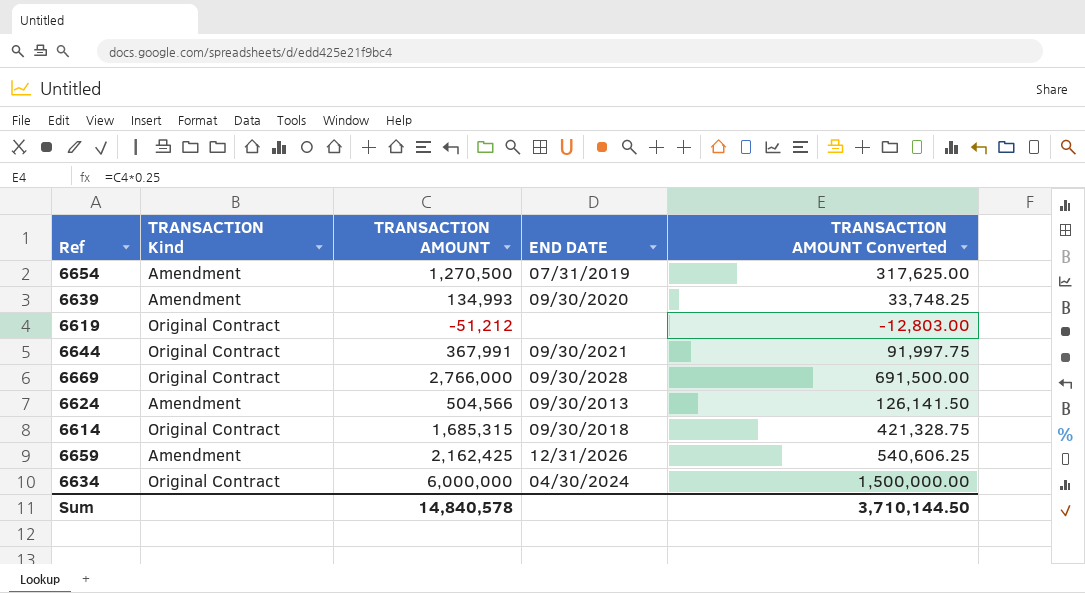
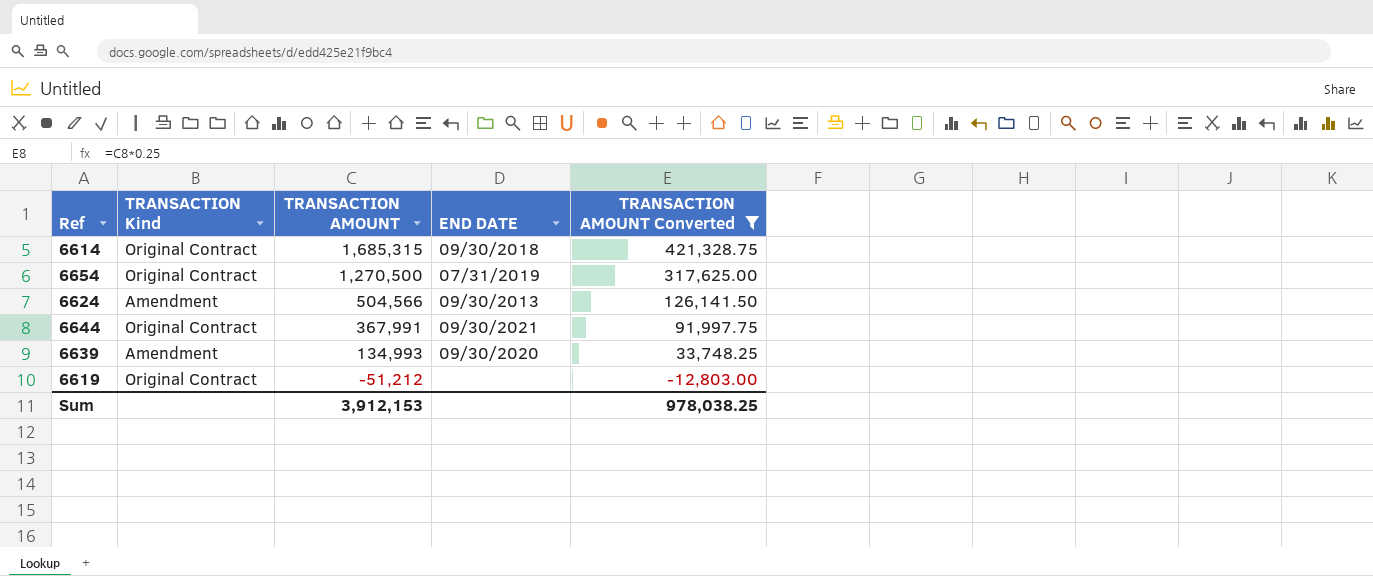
filter: none -> TRANSACTION AMOUNT Converted <= 421,328.75
row order: none -> TRANSACTION AMOUNT descending
6654 | TRANSACTION Kind: Amendment -> Original Contract
Sum | TRANSACTION AMOUNT: 14,840,578 -> 3,912,153
Sum | TRANSACTION AMOUNT Converted: 3,710,144.50 -> 978,038.25

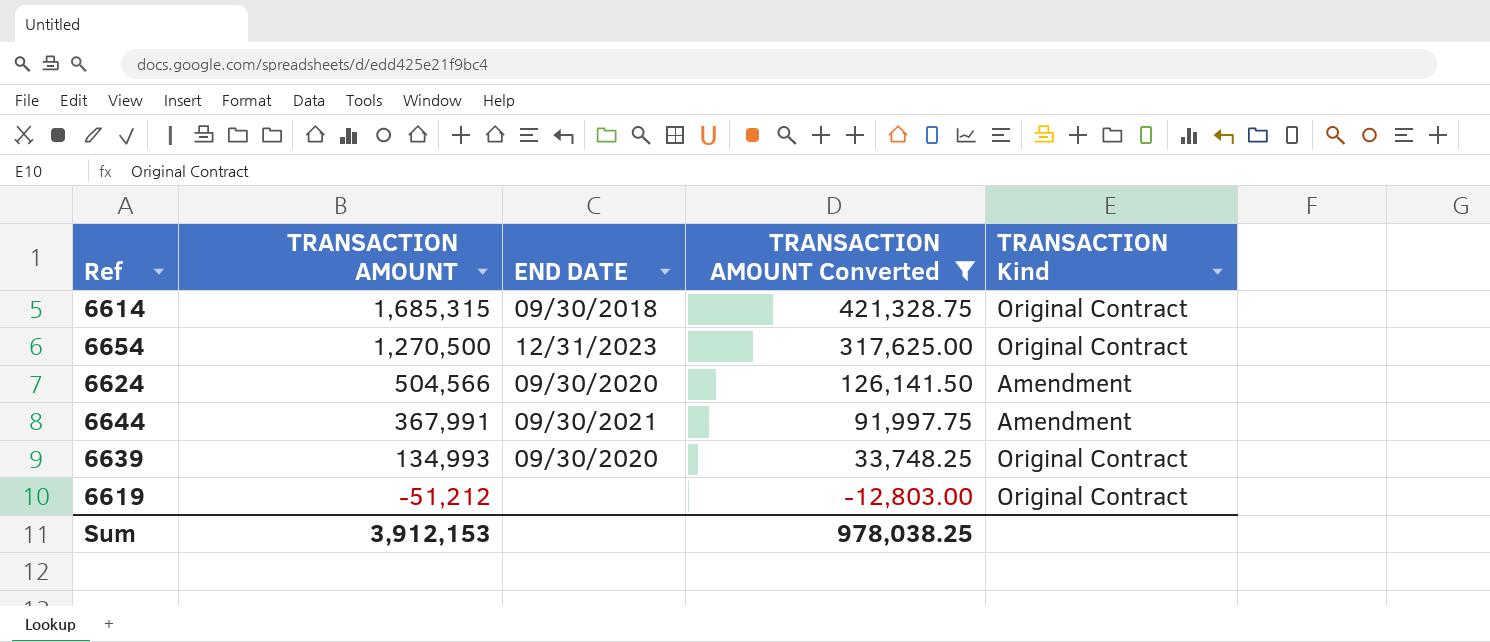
column TRANSACTION Kind | position: 2 -> 5
6654 | END DATE: 07/31/2019 -> 12/31/2023
6624 | END DATE: 09/30/2013 -> 09/30/2020
6644 | TRANSACTION Kind: Original Contract -> Amendment
6639 | TRANSACTION Kind: Amendment -> Original Contract

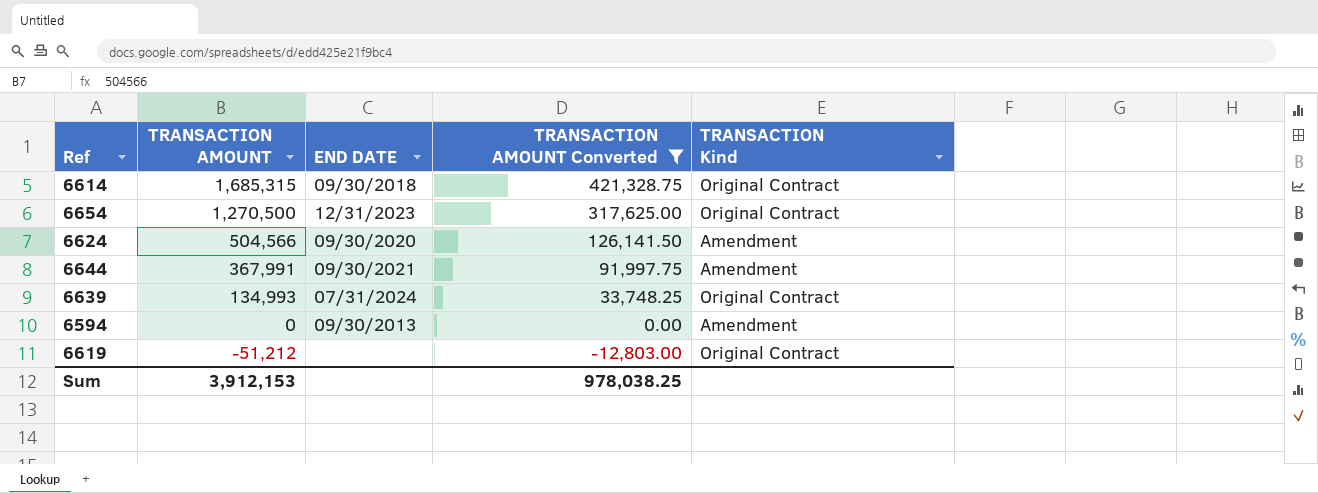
6639 | END DATE: 09/30/2020 -> 07/31/2024
row 6594: none -> 0 | 09/30/2013 | 0.00 | Amendment

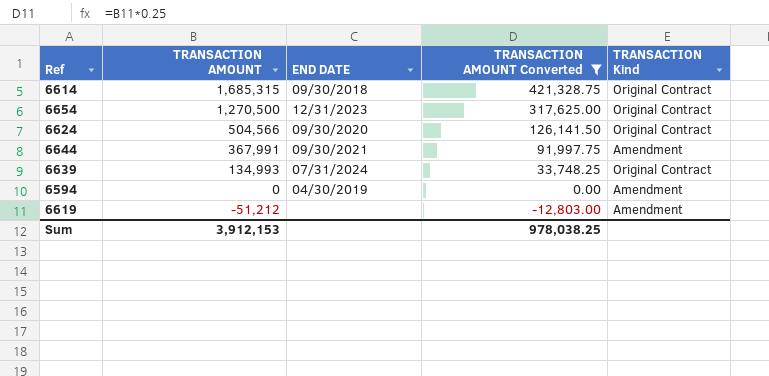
6624 | TRANSACTION Kind: Amendment -> Original Contract
6594 | END DATE: 09/30/2013 -> 04/30/2019
6619 | TRANSACTION Kind: Original Contract -> Amendment

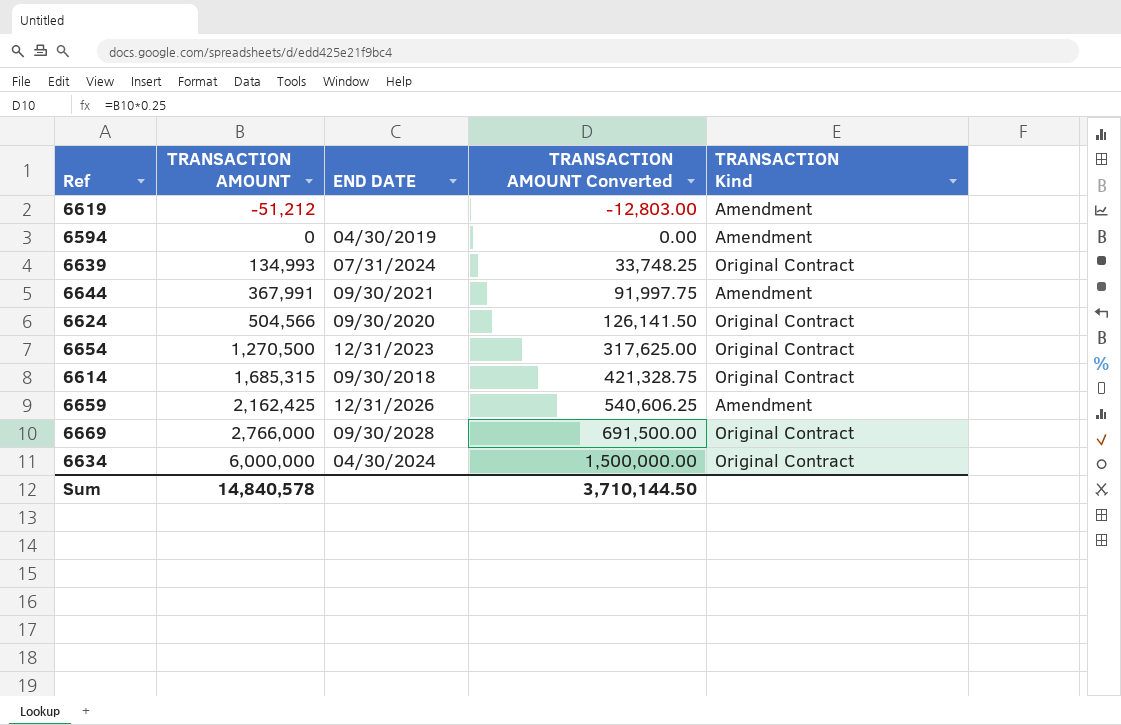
filter: TRANSACTION AMOUNT Converted <= 421,328.75 -> none
row order: TRANSACTION AMOUNT descending -> TRANSACTION AMOUNT ascending
Sum | TRANSACTION AMOUNT: 3,912,153 -> 14,840,578
Sum | TRANSACTION AMOUNT Converted: 978,038.25 -> 3,710,144.50

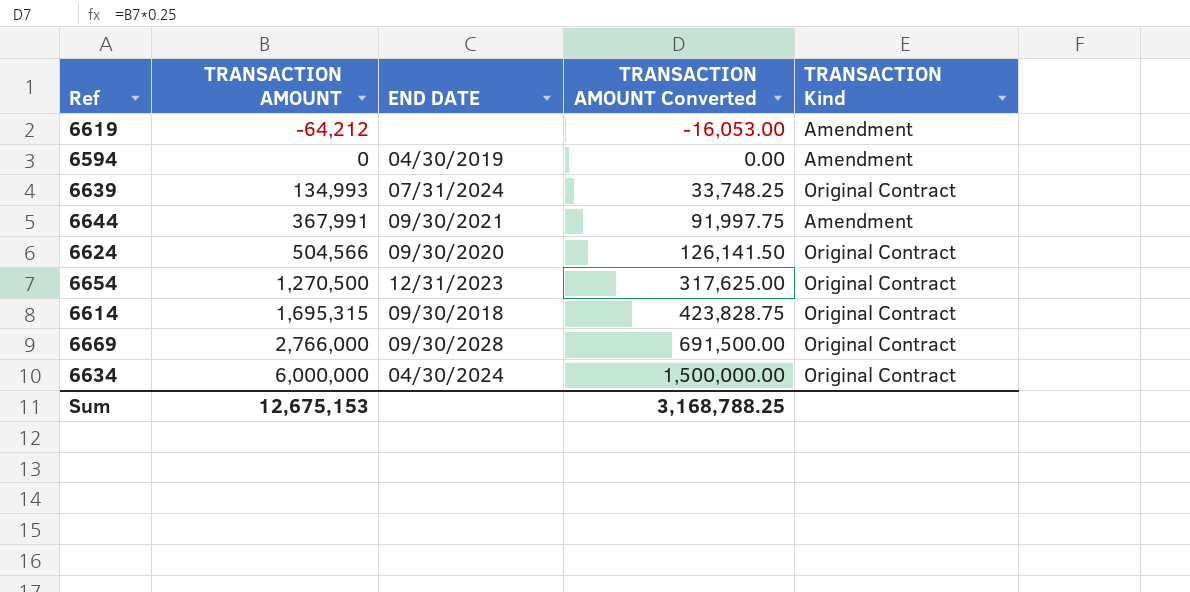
row 6659: 2,162,425 | 12/31/2026 | 540,606.25 | Amendment -> none
6619 | TRANSACTION AMOUNT: -51,212 -> -64,212
6619 | TRANSACTION AMOUNT Converted: -12,803.00 -> -16,053.00
6614 | TRANSACTION AMOUNT: 1,685,315 -> 1,695,315
6614 | TRANSACTION AMOUNT Converted: 421,328.75 -> 423,828.75
Sum | TRANSACTION AMOUNT: 14,840,578 -> 12,675,153
Sum | TRANSACTION AMOUNT Converted: 3,710,144.50 -> 3,168,788.25

